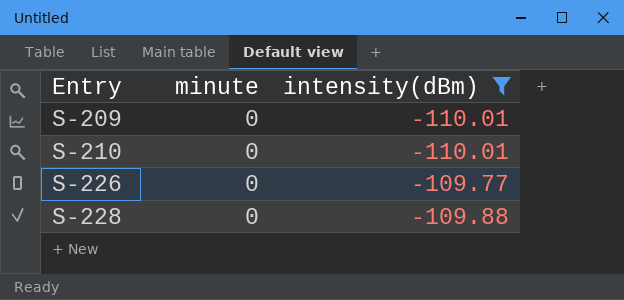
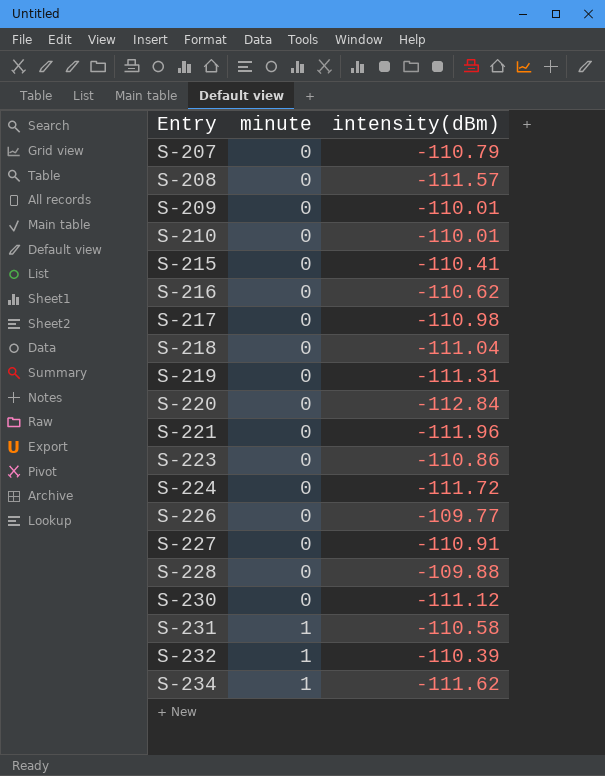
filter: intensity(dBm) >= -110.01 -> none

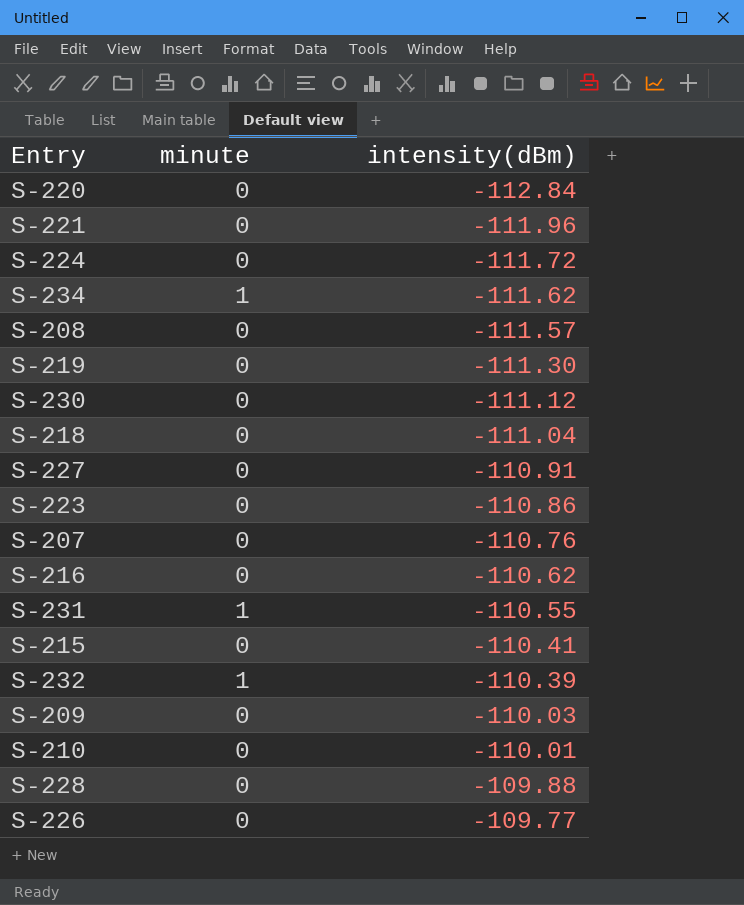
row order: Entry ascending -> intensity(dBm) ascending
row S-217: 0 | -110.98 -> none
S-219 | intensity(dBm): -111.31 -> -111.30
S-207 | intensity(dBm): -110.79 -> -110.76
S-231 | intensity(dBm): -110.58 -> -110.55
S-209 | intensity(dBm): -110.01 -> -110.03

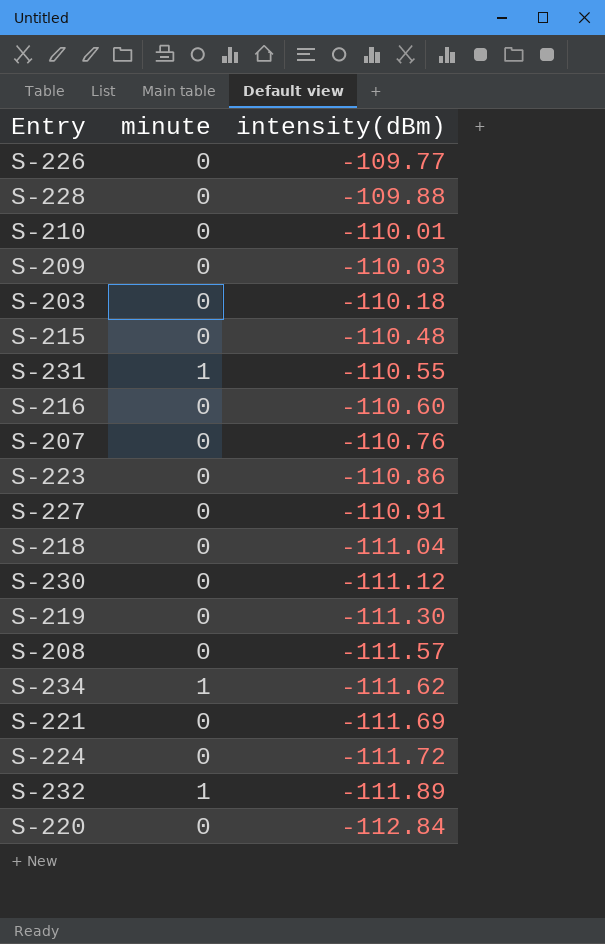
row order: intensity(dBm) ascending -> intensity(dBm) descending
row S-203: none -> 0 | -110.18
S-215 | intensity(dBm): -110.41 -> -110.48
S-216 | intensity(dBm): -110.62 -> -110.60
S-221 | intensity(dBm): -111.96 -> -111.69
S-232 | intensity(dBm): -110.39 -> -111.89

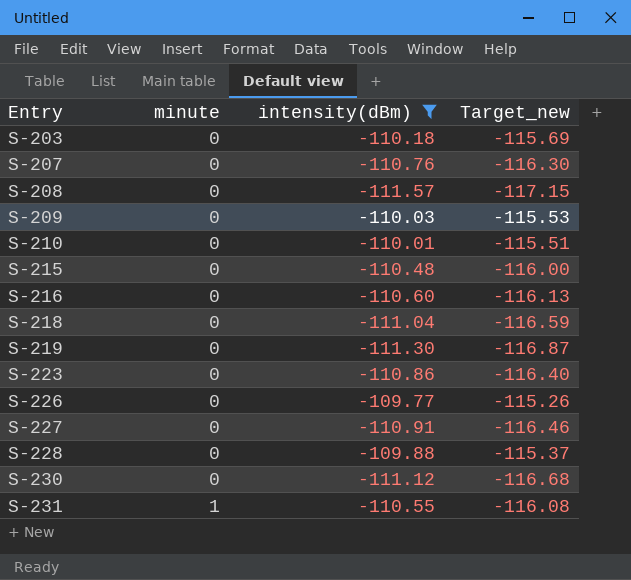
filter: none -> intensity(dBm) >= -111.57
row order: intensity(dBm) descending -> Entry ascending
column Target_new | formula: none -> [intensity(dBm)] * 1.05

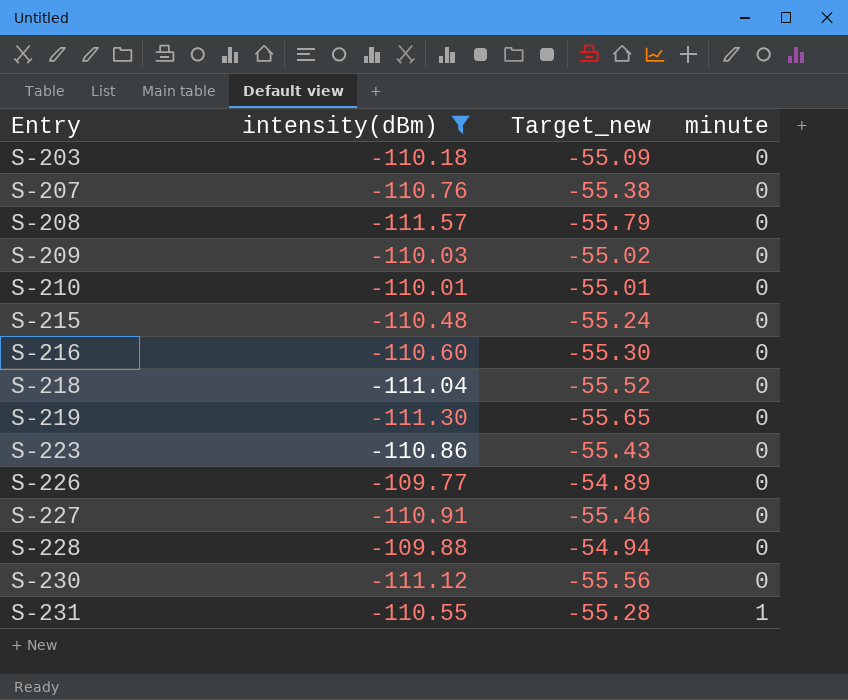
column Target_new | formula: [intensity(dBm)] * 1.05 -> [intensity(dBm)] * 0.5
column minute | position: 2 -> 4

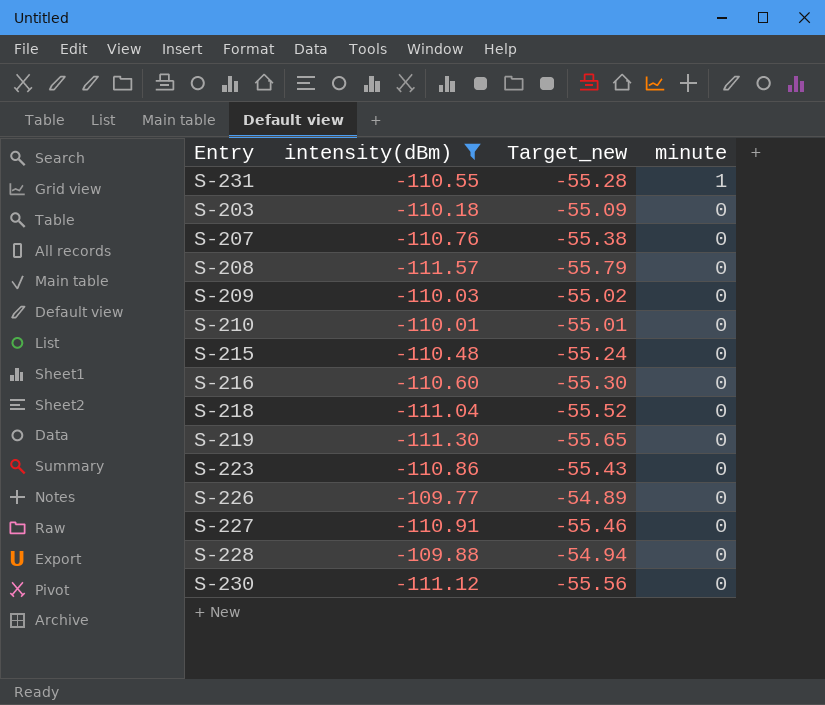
row order: Entry ascending -> minute descending

